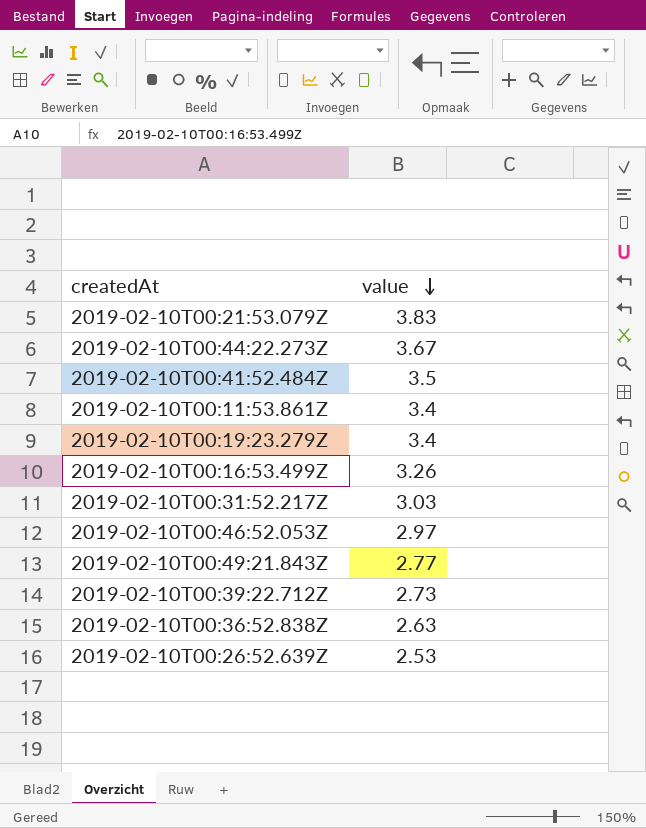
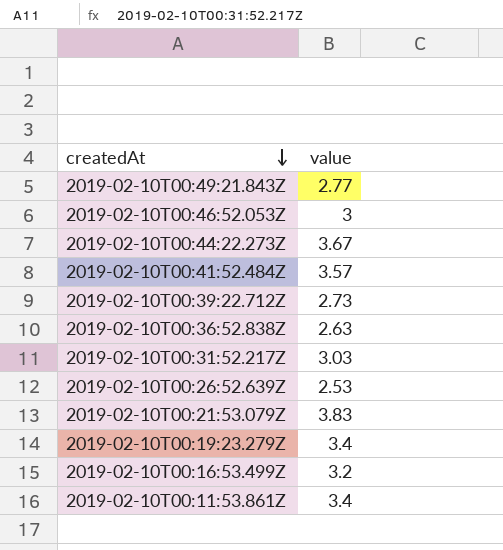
row order: value descending -> createdAt descending
2019-02-10T00:46:52.053Z | value: 2.97 -> 3
2019-02-10T00:41:52.484Z | value: 3.5 -> 3.57
2019-02-10T00:16:53.499Z | value: 3.26 -> 3.2

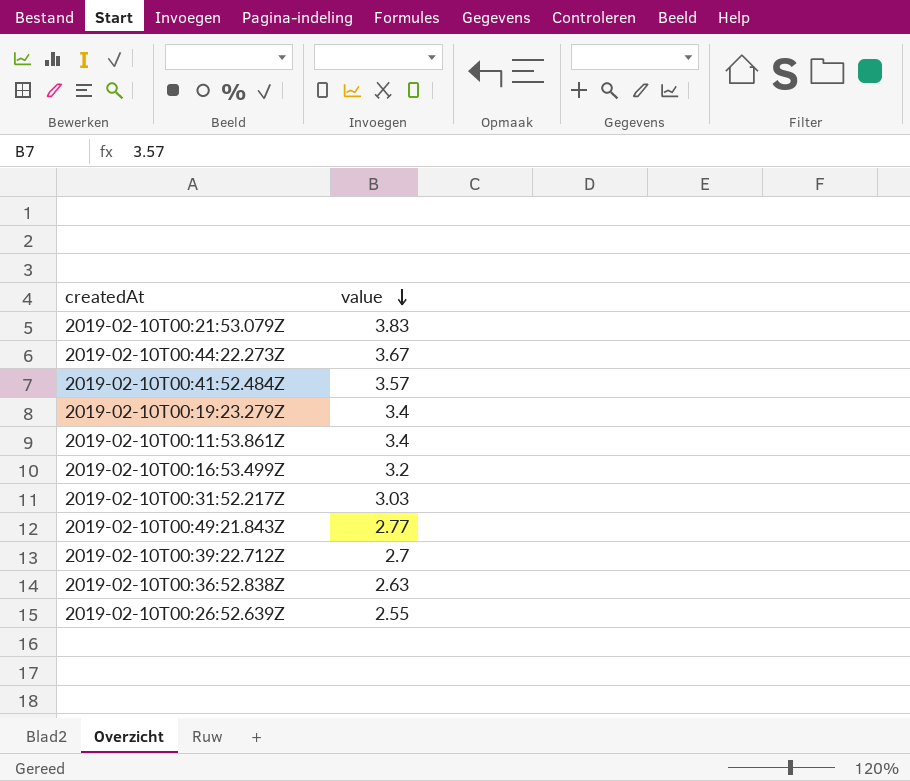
row order: createdAt descending -> value descending
row 2019-02-10T00:46:52.053Z: 3 -> none
2019-02-10T00:39:22.712Z | value: 2.73 -> 2.7
2019-02-10T00:26:52.639Z | value: 2.53 -> 2.55

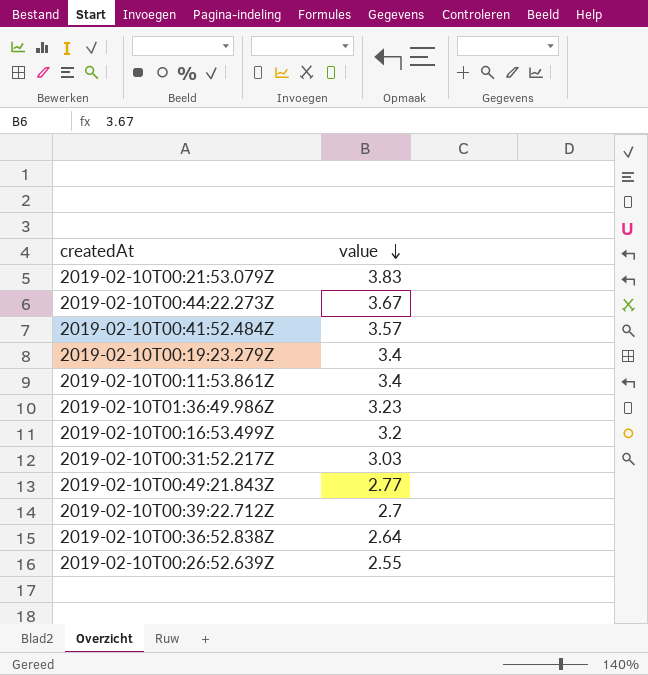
row 2019-02-10T01:36:49.986Z: none -> 3.23
2019-02-10T00:36:52.838Z | value: 2.63 -> 2.64

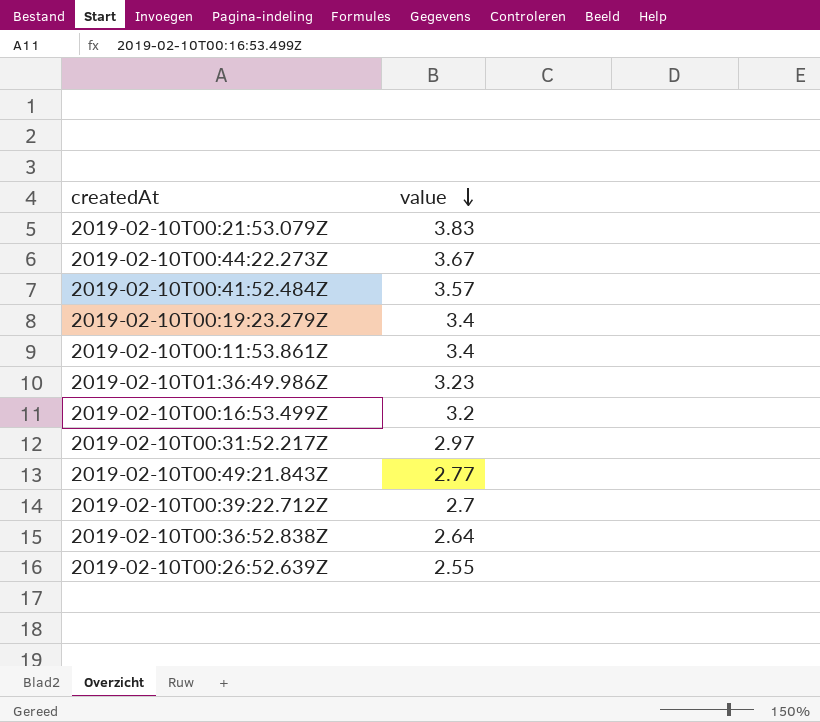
2019-02-10T00:31:52.217Z | value: 3.03 -> 2.97

